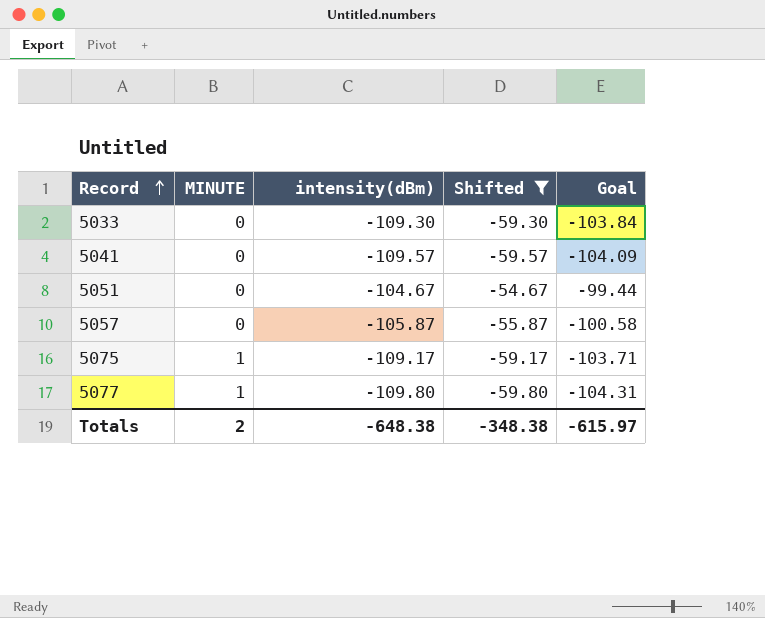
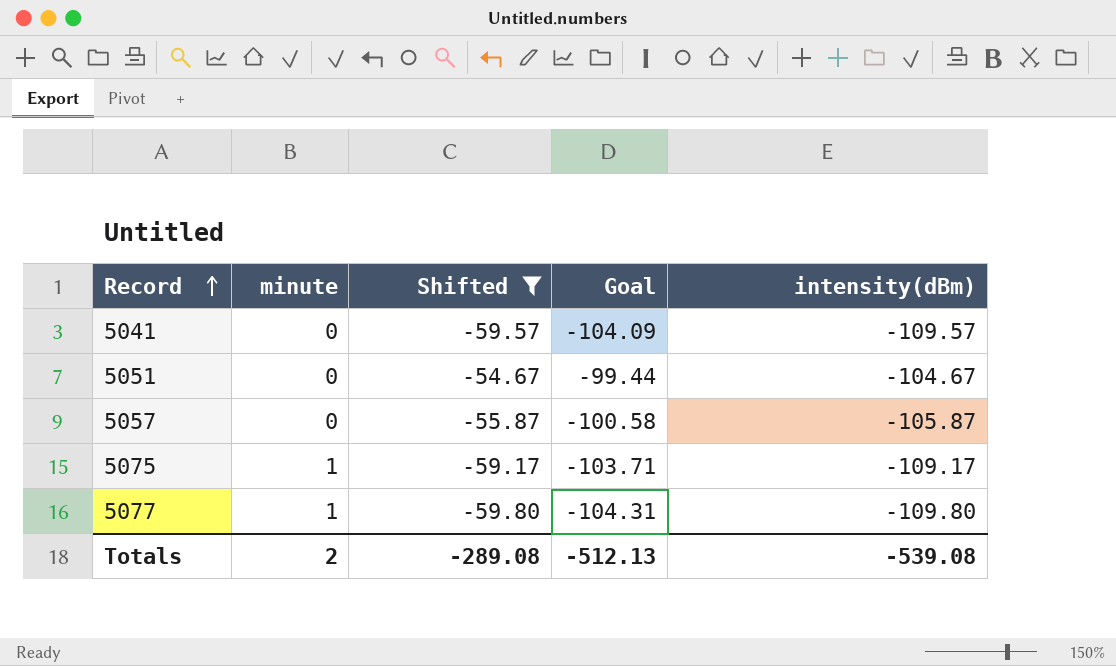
column name: MINUTE -> minute
column intensity(dBm) | position: 3 -> 5
row 5033: 0 | -109.30 | -59.30 | -103.84 -> none
Totals | Shifted: -348.38 -> -289.08
Totals | Goal: -615.97 -> -512.13
Totals | intensity(dBm): -648.38 -> -539.08

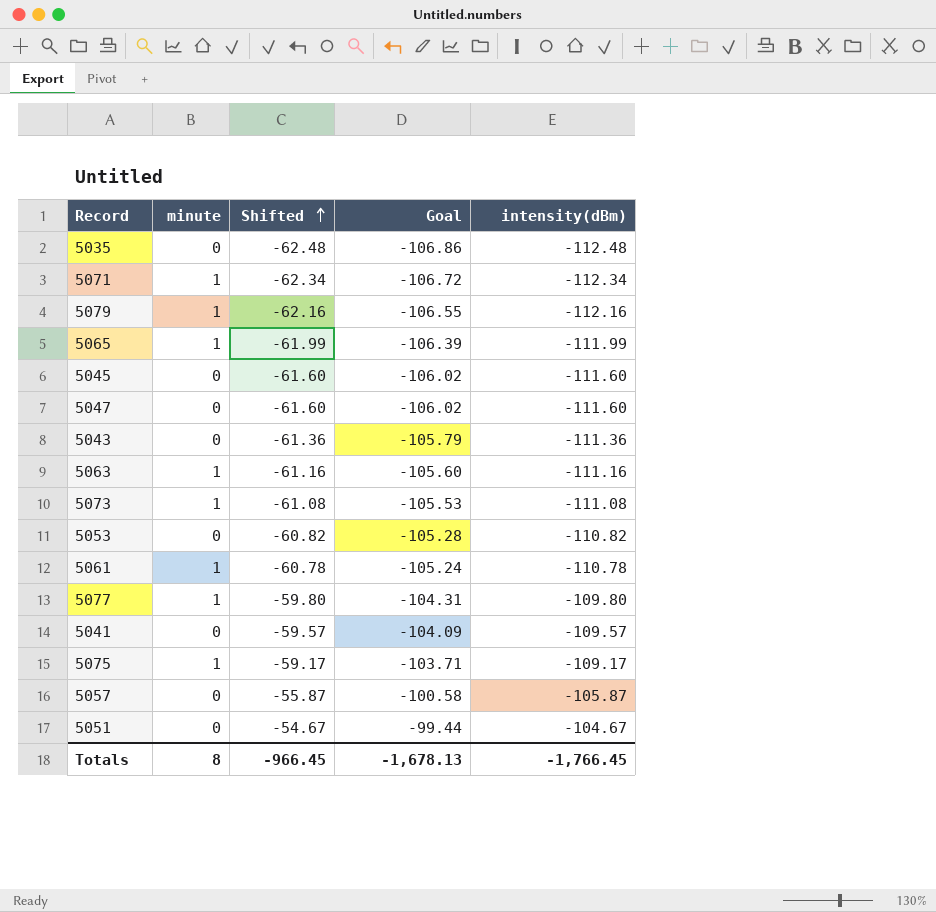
filter: Shifted >= -59.80 -> none
row order: Record ascending -> Shifted ascending
Totals | minute: 2 -> 8
Totals | Shifted: -289.08 -> -966.45
Totals | Goal: -512.13 -> -1,678.13
Totals | intensity(dBm): -539.08 -> -1,766.45

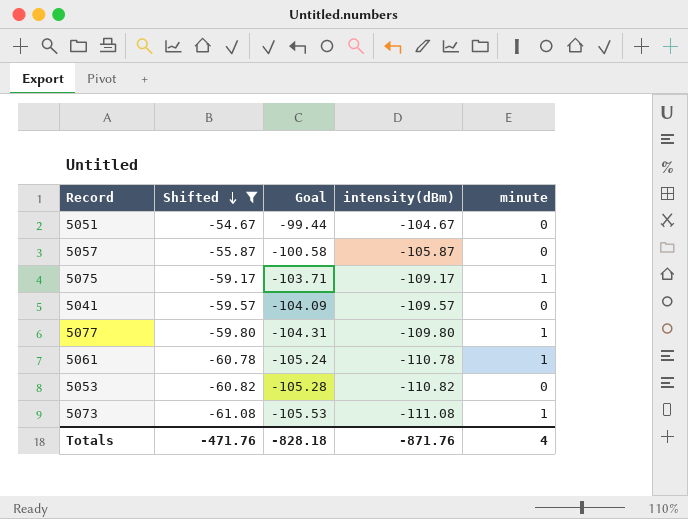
filter: none -> Shifted >= -61.08
row order: Shifted ascending -> Shifted descending
column minute | position: 2 -> 5
Totals | Shifted: -966.45 -> -471.76
Totals | Goal: -1,678.13 -> -828.18
Totals | intensity(dBm): -1,766.45 -> -871.76
Totals | minute: 8 -> 4

